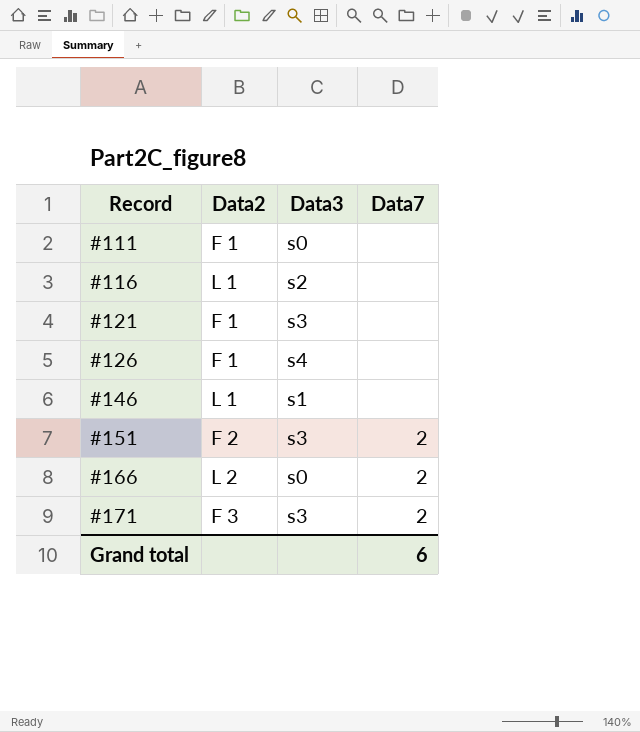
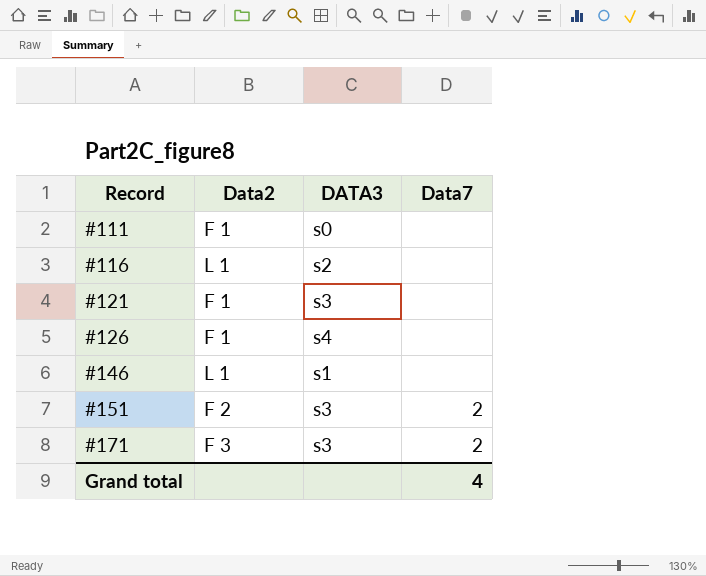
column name: Data3 -> DATA3
row #166: L 2 | s0 | 2 -> none
Grand total | Data7: 6 -> 4

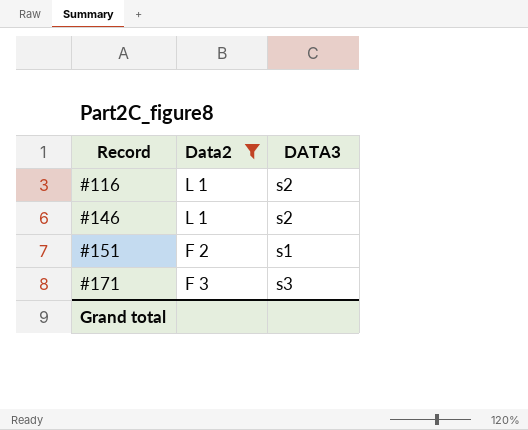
filter: none -> Data2 != F 1
column Data7 | position: 4 -> none
#146 | DATA3: s1 -> s2
#151 | DATA3: s3 -> s1

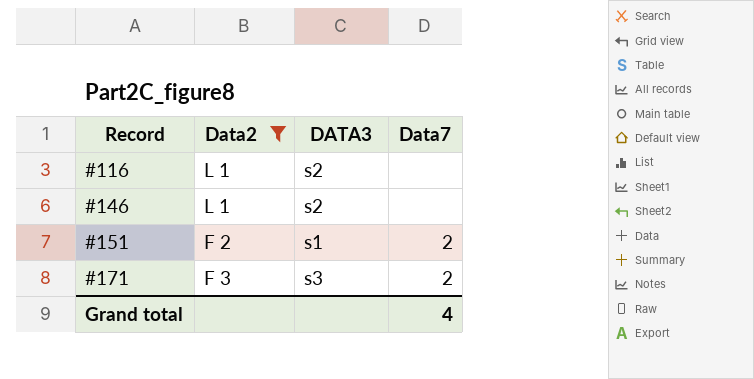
column Data7 | position: none -> 4

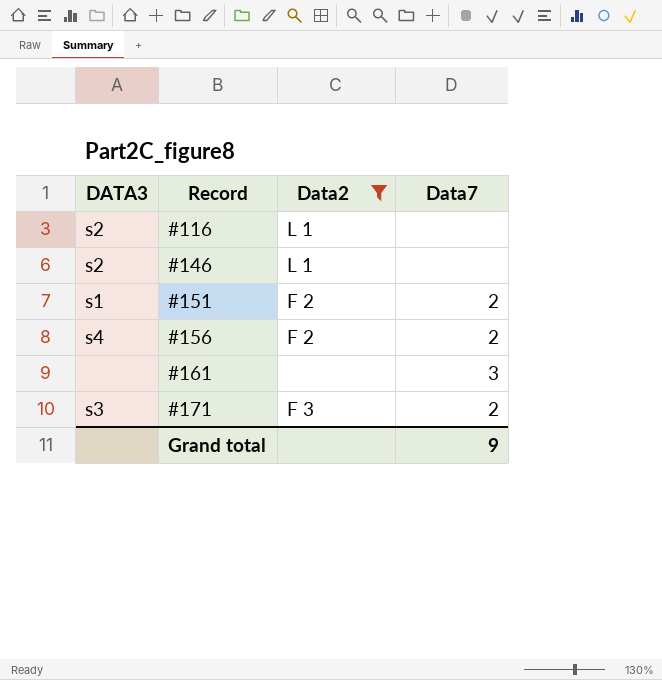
column DATA3 | position: 3 -> 1
row #156: none -> s4 | F 2 | 2
row #161: none -> none | none | 3
Grand total | Data7: 4 -> 9

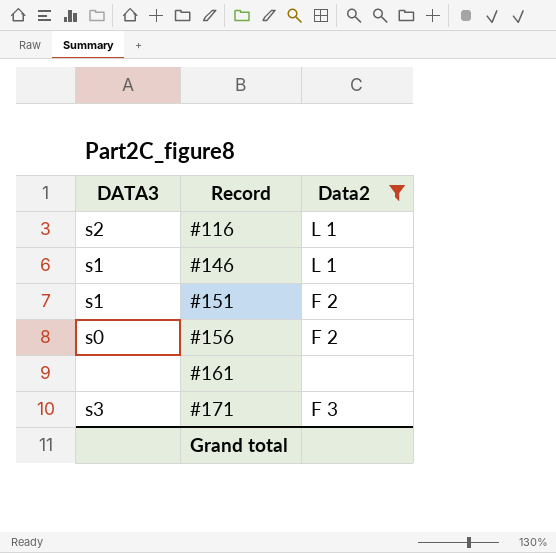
column Data7 | position: 4 -> none
#146 | DATA3: s2 -> s1
#156 | DATA3: s4 -> s0

